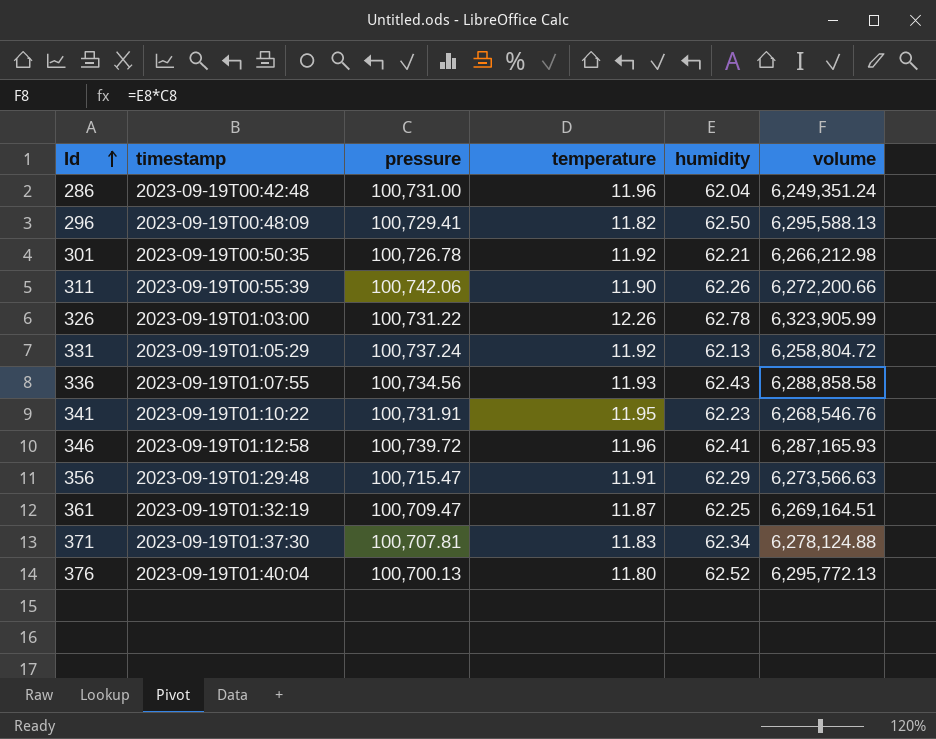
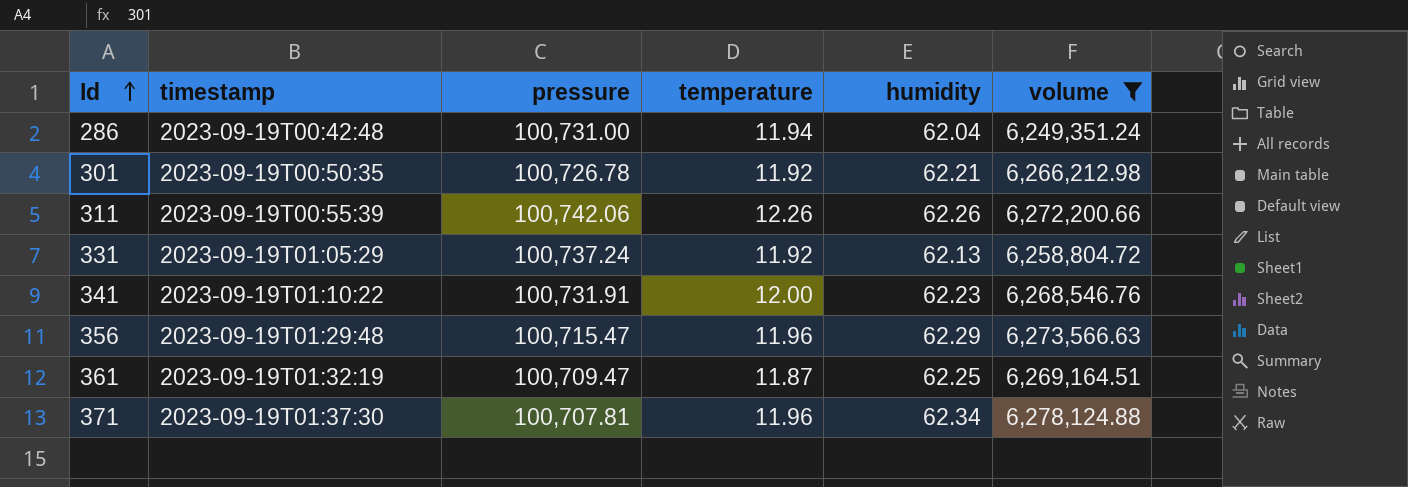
filter: none -> volume <= 6,278,124.88
286 | temperature: 11.96 -> 11.94
311 | temperature: 11.90 -> 12.26
341 | temperature: 11.95 -> 12.00
356 | temperature: 11.91 -> 11.96
371 | temperature: 11.83 -> 11.96

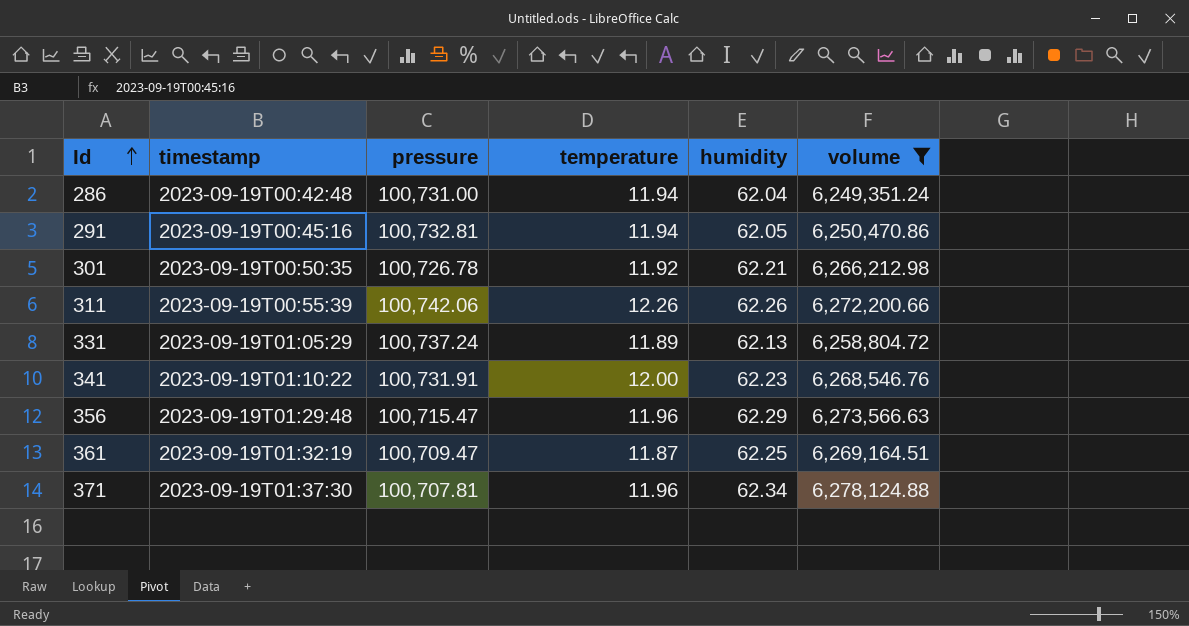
row 291: none -> 2023-09-19T00:45:16 | 100,732.81 | 11.94 | 62.05 | 6,250,470.86
331 | temperature: 11.92 -> 11.89

